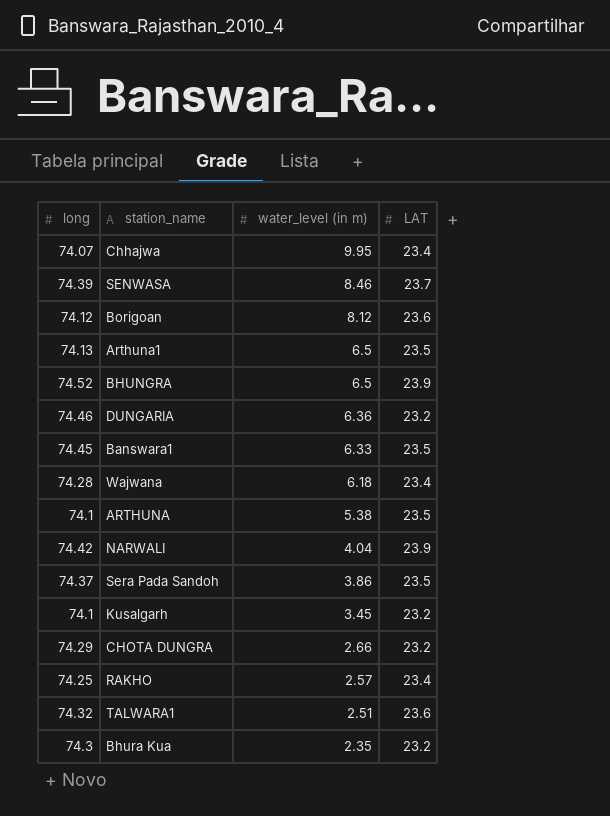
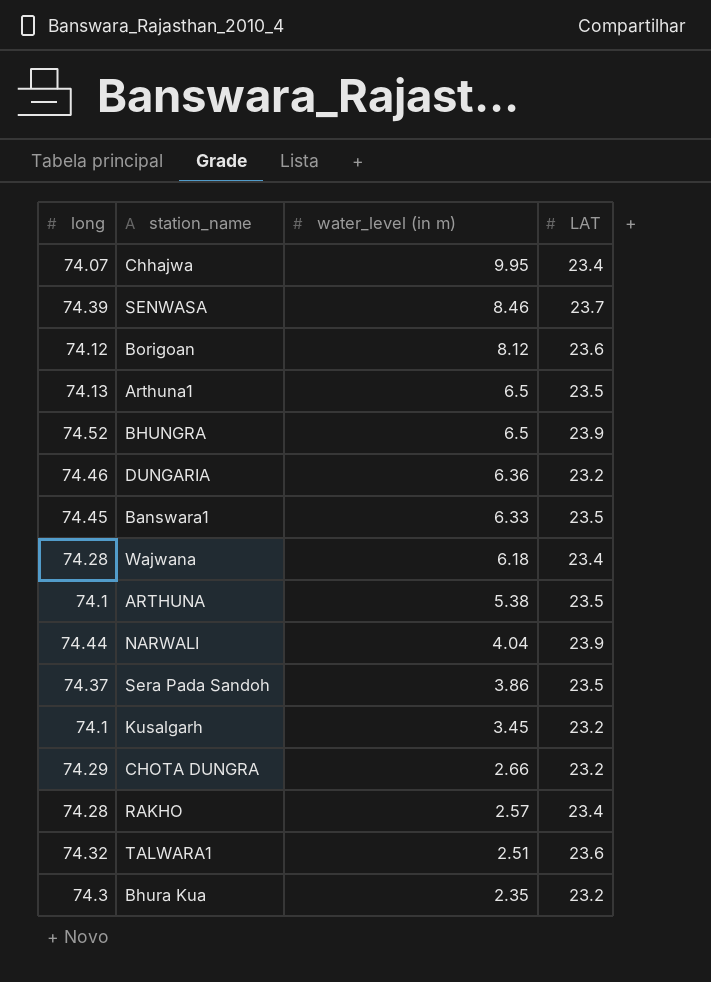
NARWALI | long: 74.42 -> 74.44
RAKHO | long: 74.25 -> 74.28

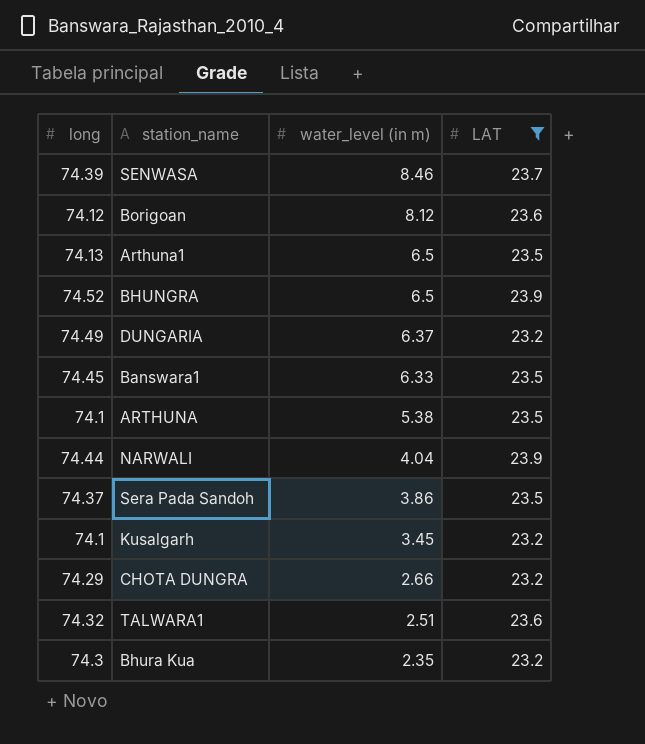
filter: none -> LAT != 23.4
DUNGARIA | long: 74.46 -> 74.49
DUNGARIA | water_level (in m): 6.36 -> 6.37

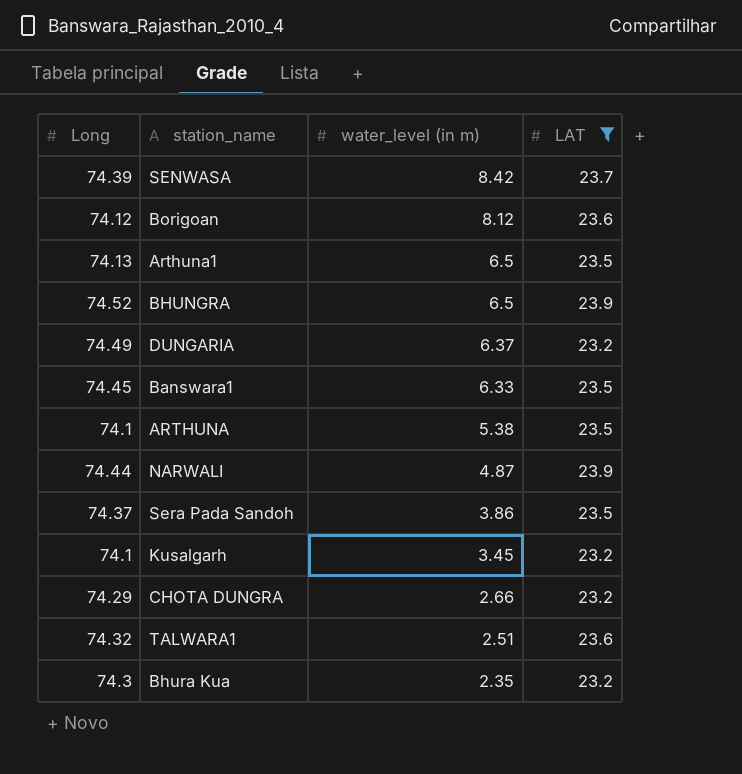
column name: long -> Long
SENWASA | water_level (in m): 8.46 -> 8.42
NARWALI | water_level (in m): 4.04 -> 4.87

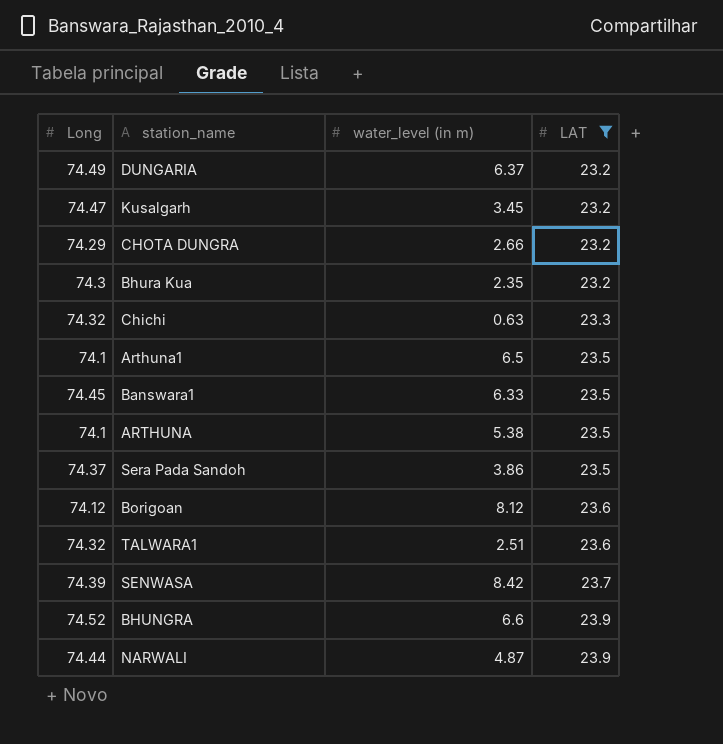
row order: water_level (in m) descending -> LAT ascending
Kusalgarh | Long: 74.1 -> 74.47
row Chichi: none -> 74.32 | 0.63 | 23.3
Arthuna1 | Long: 74.13 -> 74.1
BHUNGRA | water_level (in m): 6.5 -> 6.6

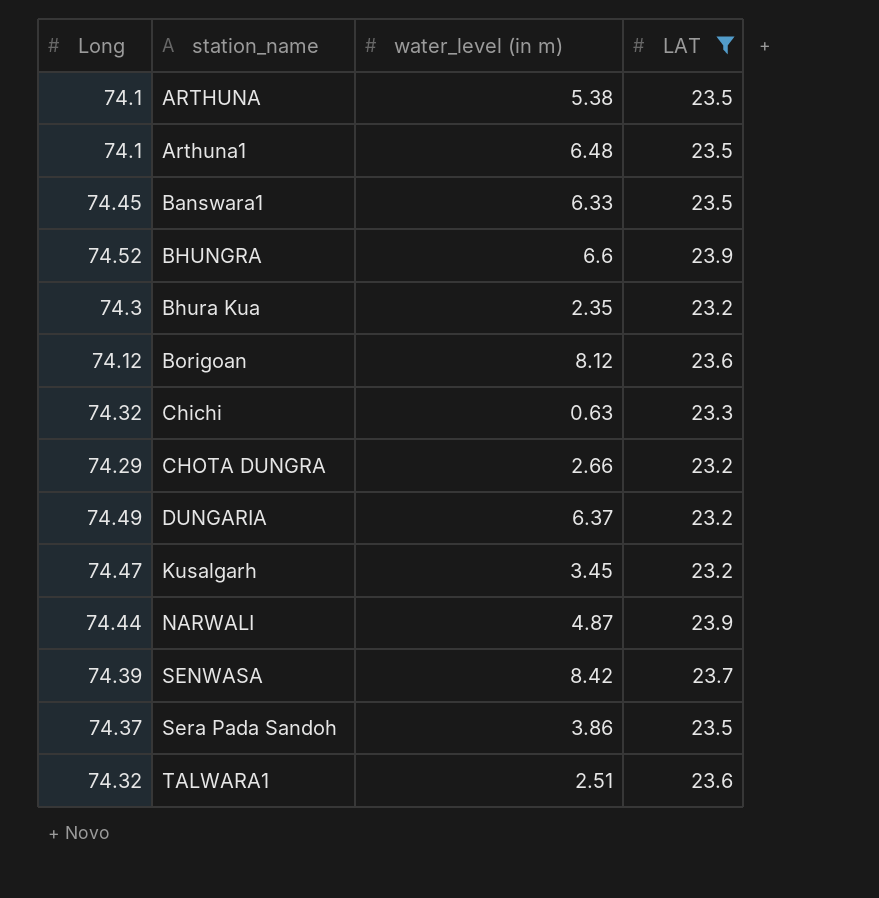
row order: LAT ascending -> station_name ascending
Arthuna1 | water_level (in m): 6.5 -> 6.48

